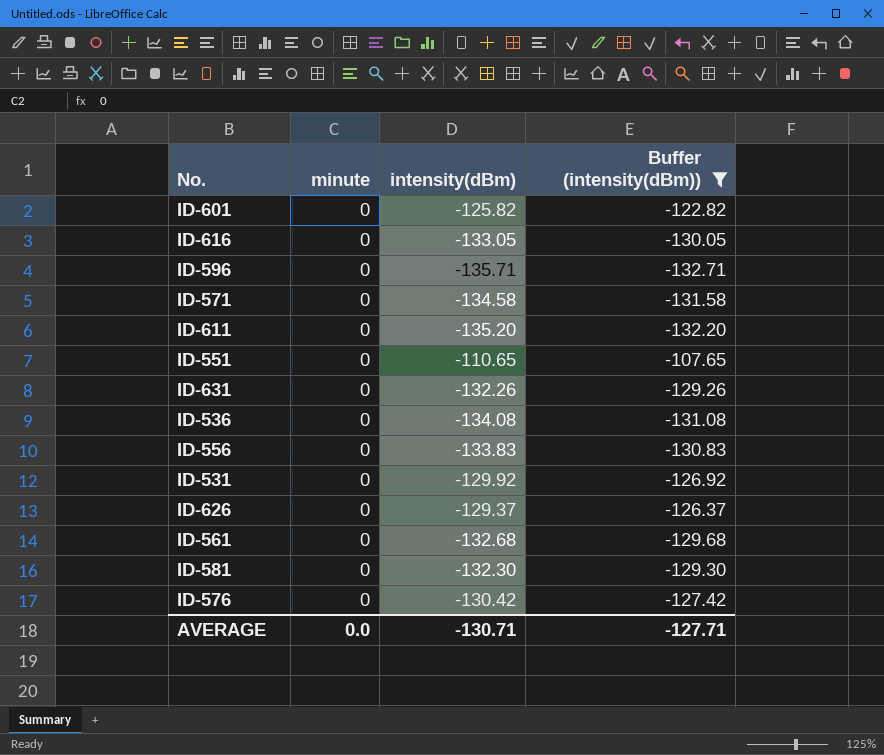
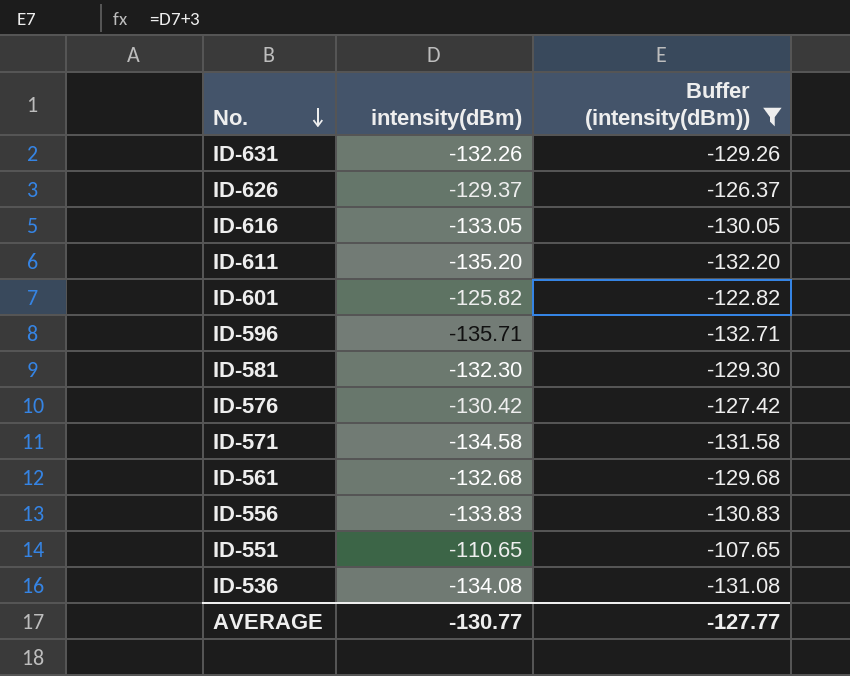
row order: none -> No. descending
column minute | position: 2 -> none
row ID-531: 0 | -129.92 | -126.92 -> none
AVERAGE | intensity(dBm): -130.71 -> -130.77
AVERAGE | Buffer (intensity(dBm)): -127.71 -> -127.77

